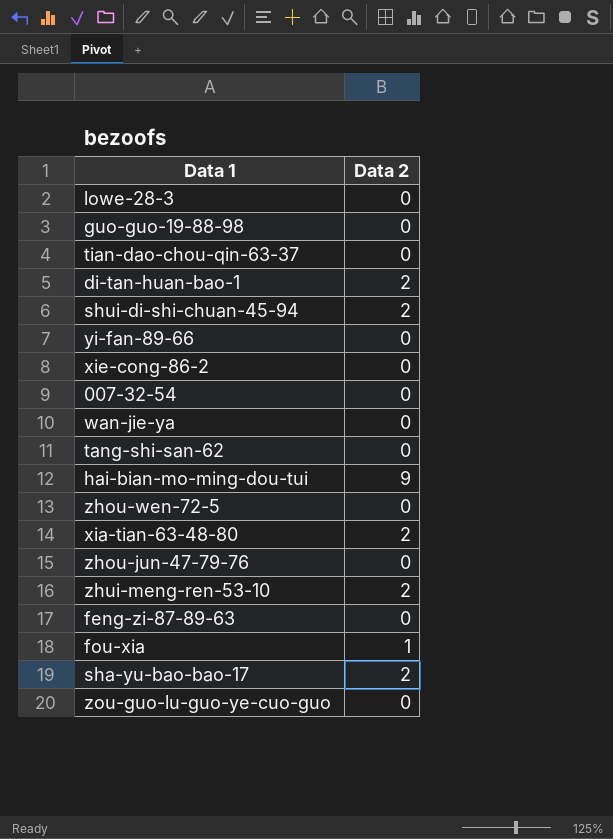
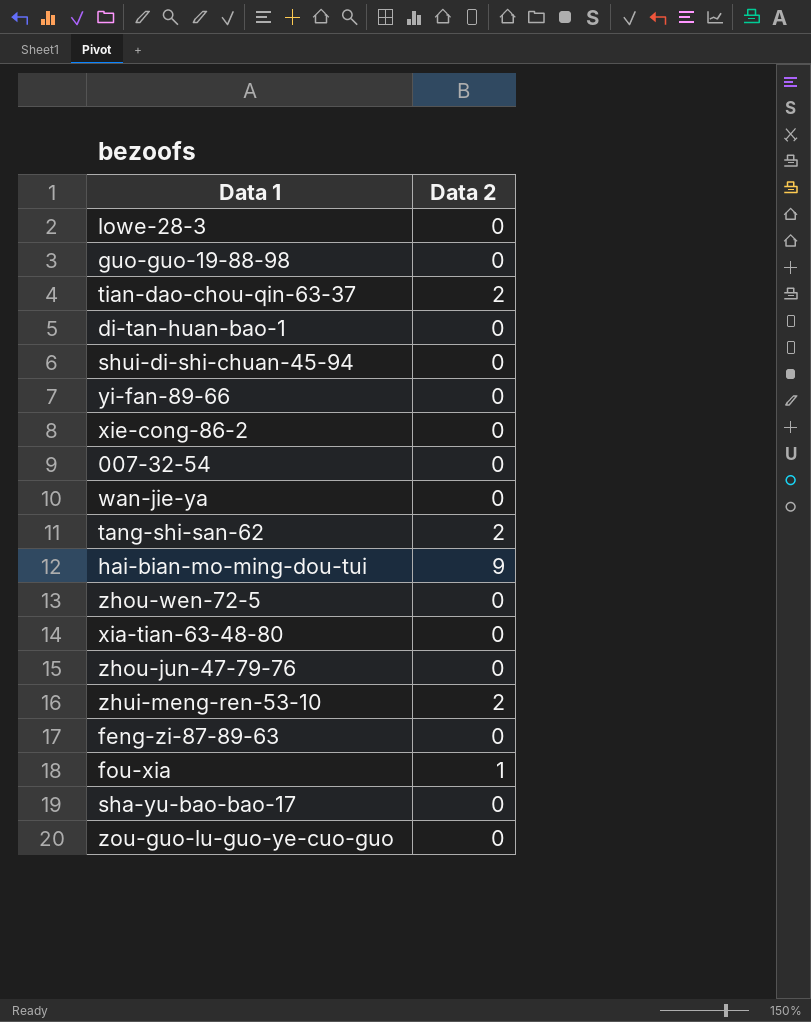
tian-dao-chou-qin-63-37 | Data 2: 0 -> 2
di-tan-huan-bao-1 | Data 2: 2 -> 0
shui-di-shi-chuan-45-94 | Data 2: 2 -> 0
tang-shi-san-62 | Data 2: 0 -> 2
xia-tian-63-48-80 | Data 2: 2 -> 0
sha-yu-bao-bao-17 | Data 2: 2 -> 0

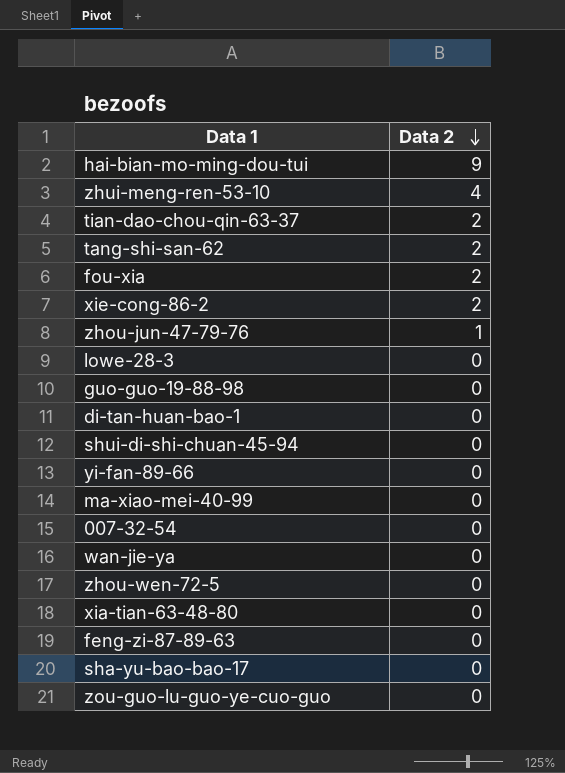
row order: none -> Data 2 descending
zhui-meng-ren-53-10 | Data 2: 2 -> 4
fou-xia | Data 2: 1 -> 2
xie-cong-86-2 | Data 2: 0 -> 2
zhou-jun-47-79-76 | Data 2: 0 -> 1
row ma-xiao-mei-40-99: none -> 0

